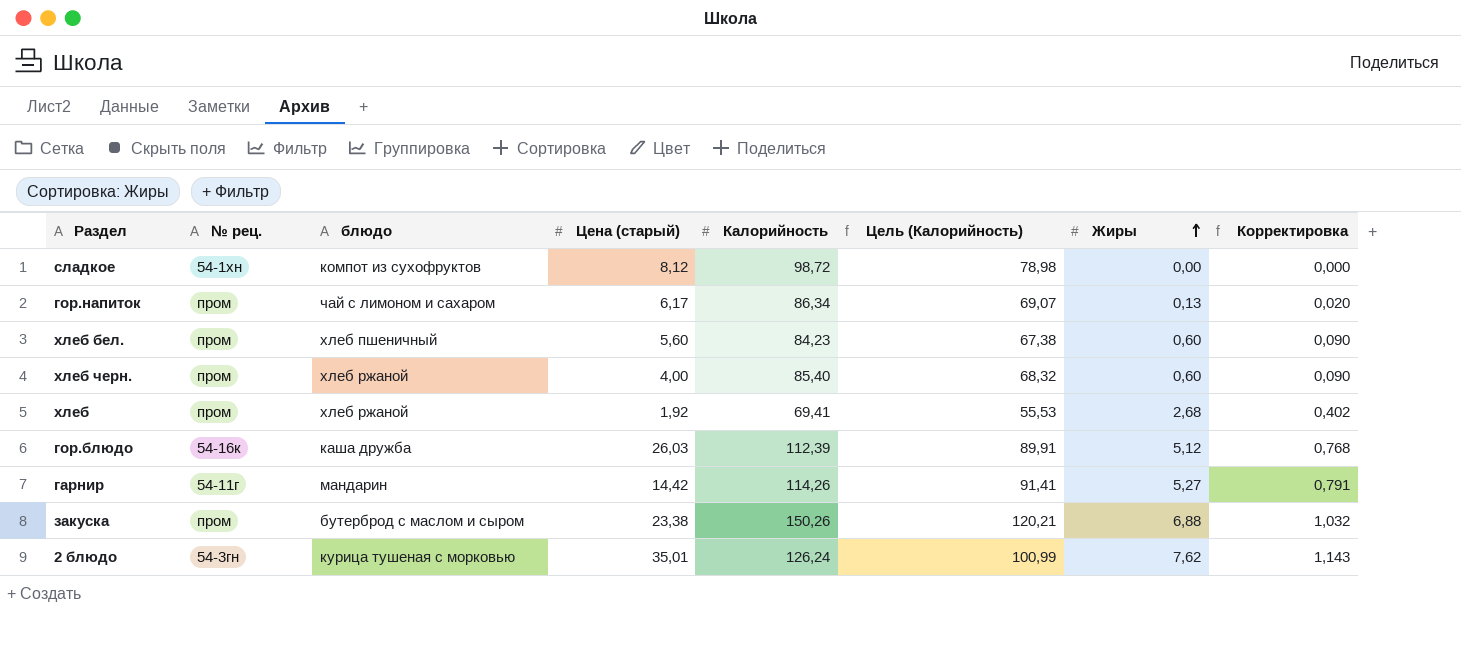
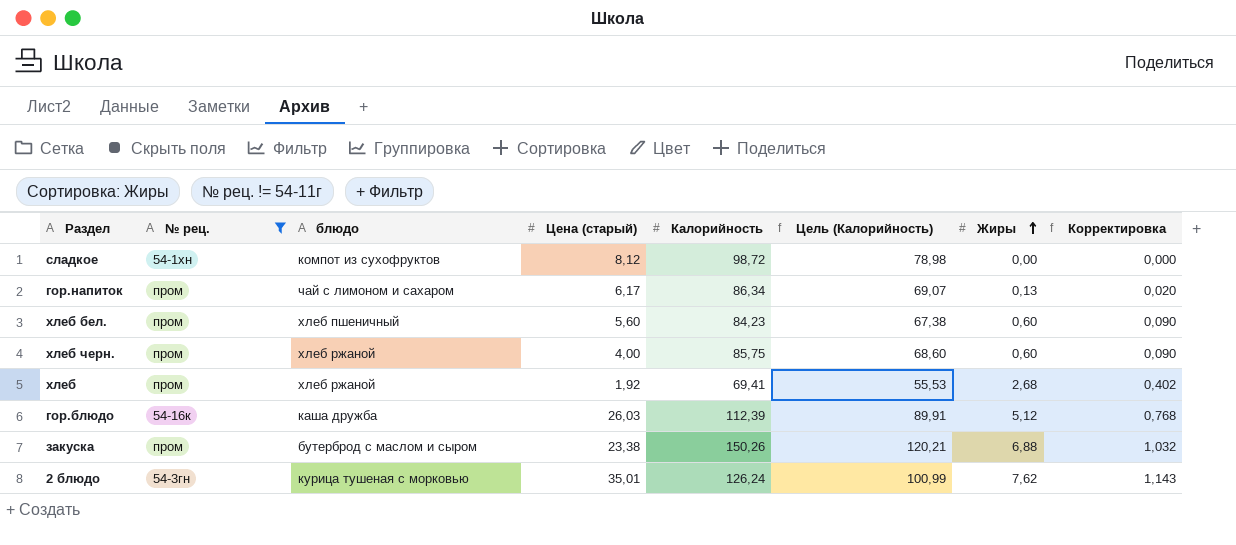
filter: none -> № рец. != 54-11г
хлеб черн. | Калорийность: 85,40 -> 85,75
хлеб черн. | Цель (Калорийность): 68,32 -> 68,60

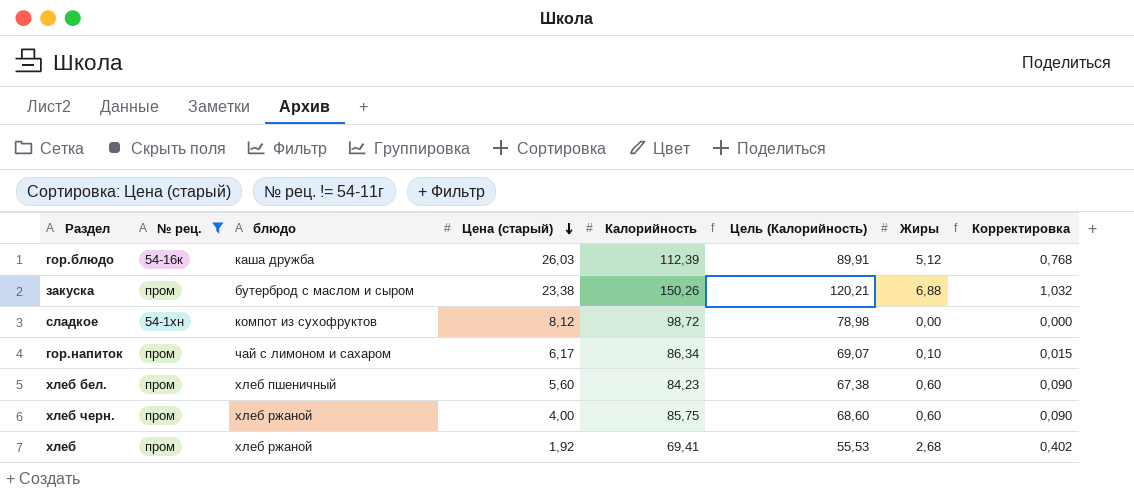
row order: Жиры ascending -> Цена (старый) descending
row 2 блюдо: 54-3гн | курица тушеная с морковью | 35,01 | 126,24 | 100,99 | 7,62 | 1,143 -> none
гор.напиток | Жиры: 0,13 -> 0,10
гор.напиток | Корректировка: 0,020 -> 0,015

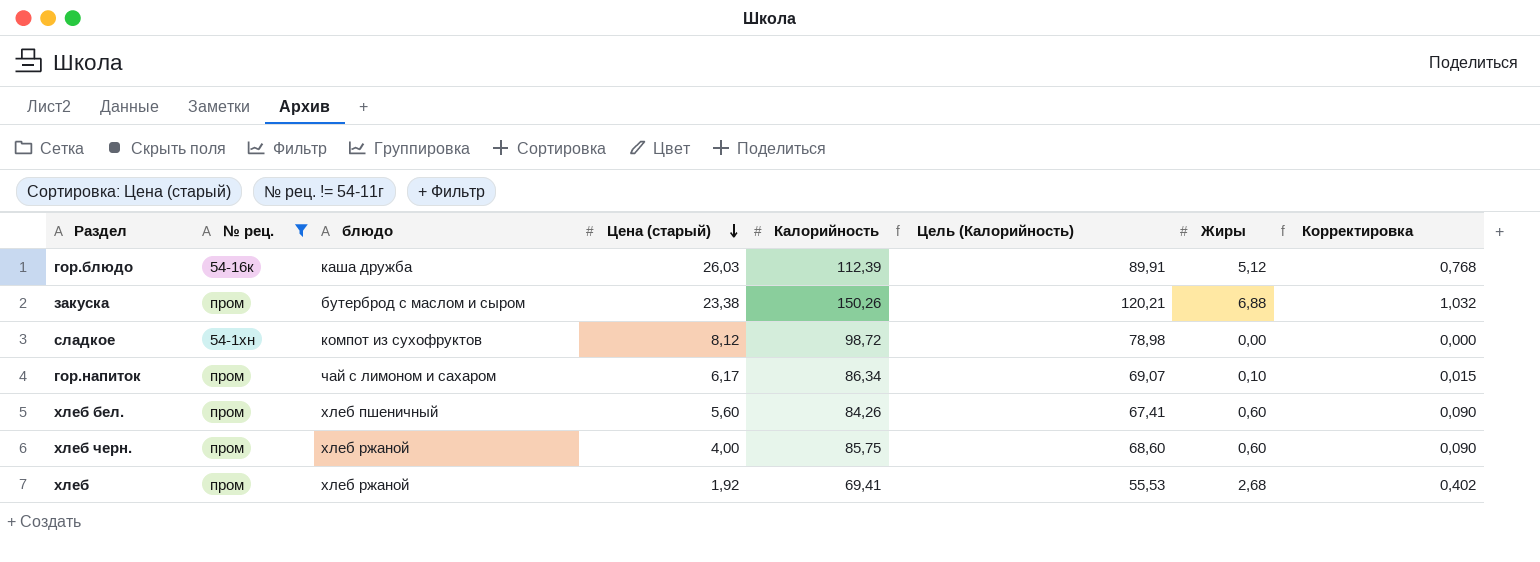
хлеб бел. | Калорийность: 84,23 -> 84,26
хлеб бел. | Цель (Калорийность): 67,38 -> 67,41

